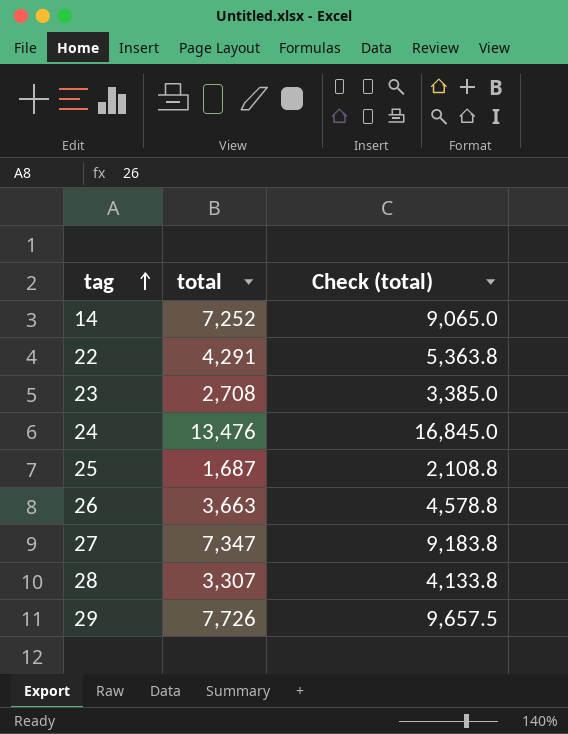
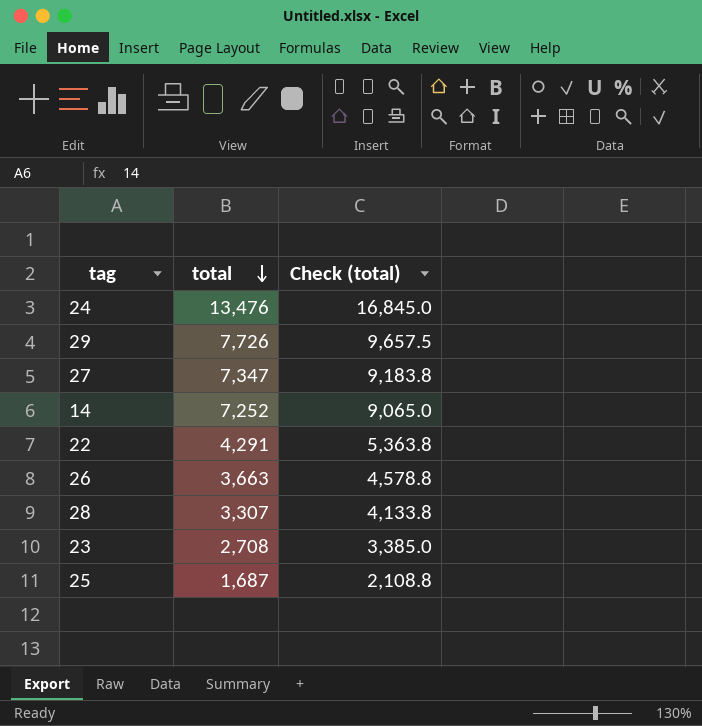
row order: tag ascending -> total descending

